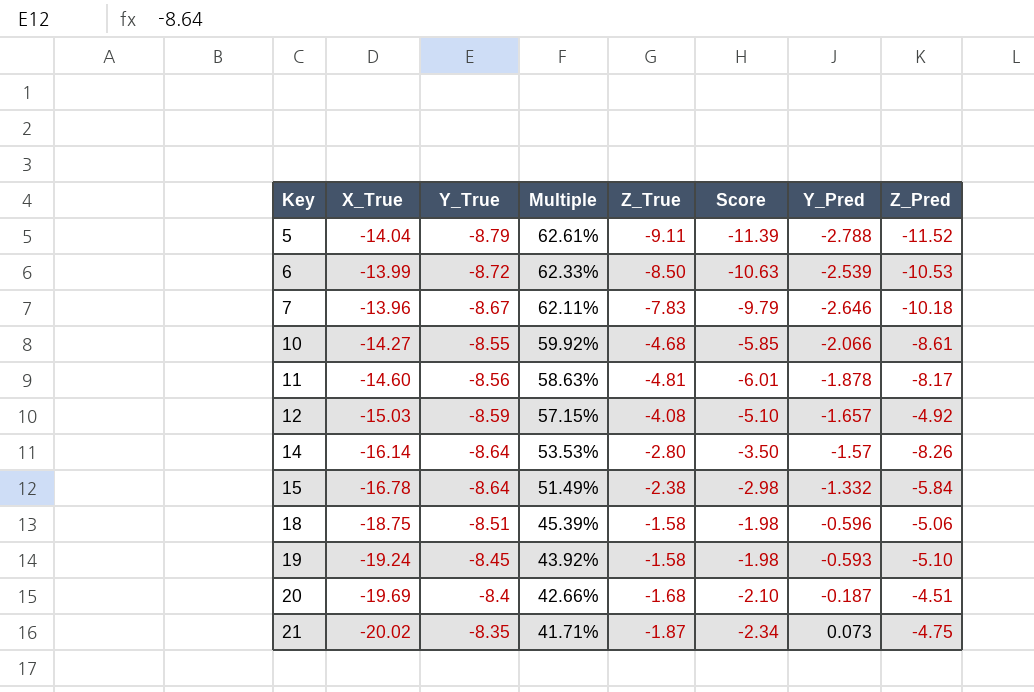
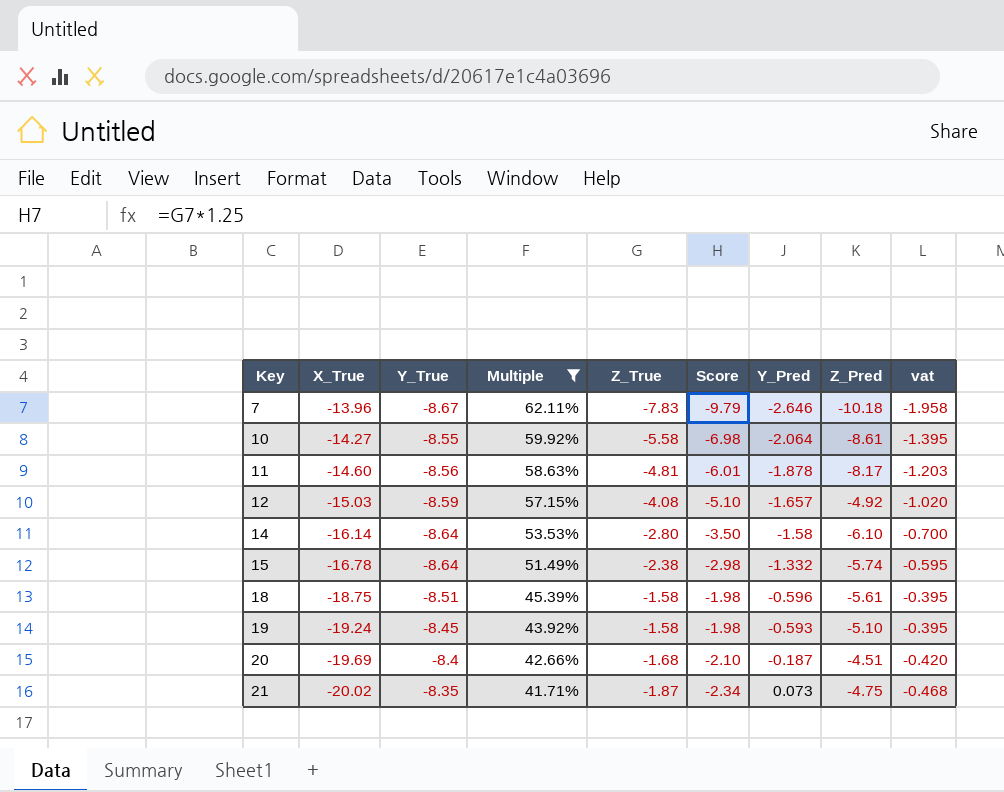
filter: none -> Multiple <= 62.11%
column vat | formula: none -> [Z_True] * 0.25
10 | Z_True: -4.68 -> -5.58
10 | Score: -5.85 -> -6.98
10 | Y_Pred: -2.066 -> -2.064
14 | Y_Pred: -1.57 -> -1.58
14 | Z_Pred: -8.26 -> -6.10
15 | Z_Pred: -5.84 -> -5.74
18 | Z_Pred: -5.06 -> -5.61

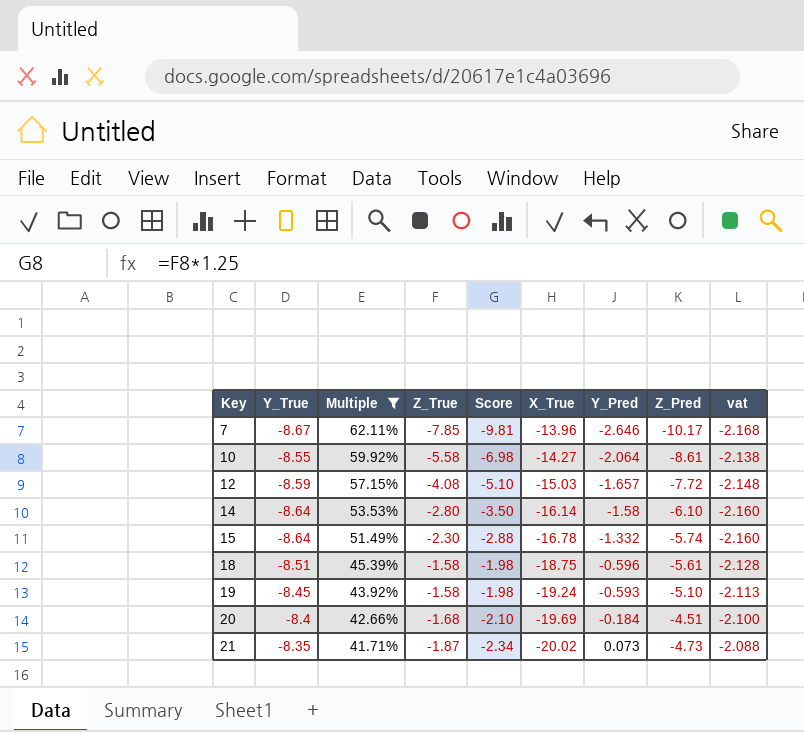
column X_True | position: 2 -> 6
column vat | formula: [Z_True] * 0.25 -> [Y_True] * 0.25
row 11: -14.60 | -8.56 | 58.63% | -4.81 | -6.01 | -1.878 | -8.17 | -1.203 -> none
7 | Z_True: -7.83 -> -7.85
7 | Score: -9.79 -> -9.81
7 | Z_Pred: -10.18 -> -10.17
12 | Z_Pred: -4.92 -> -7.72
15 | Z_True: -2.38 -> -2.30
15 | Score: -2.98 -> -2.88
20 | Y_Pred: -0.187 -> -0.184
21 | Z_Pred: -4.75 -> -4.73

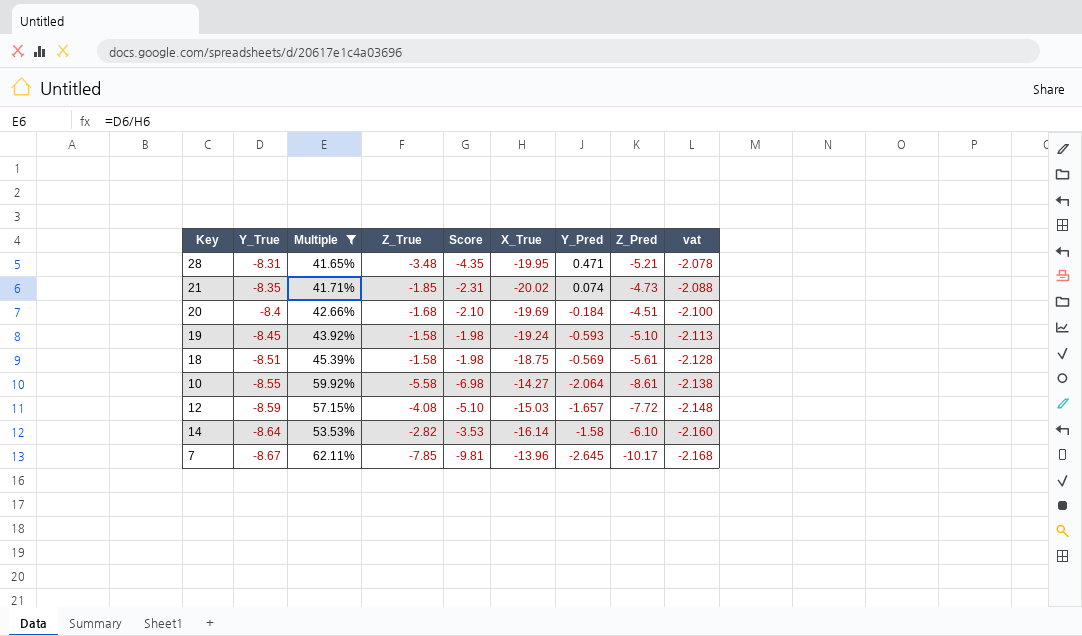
row order: Key ascending -> Y_True descending
row 15: -8.64 | 51.49% | -2.30 | -2.88 | -16.78 | -1.332 | -5.74 | -2.160 -> none
row 28: none -> -8.31 | 41.65% | -3.48 | -4.35 | -19.95 | 0.471 | -5.21 | -2.078
21 | Z_True: -1.87 -> -1.85
21 | Score: -2.34 -> -2.31
21 | Y_Pred: 0.073 -> 0.074
18 | Y_Pred: -0.596 -> -0.569
14 | Z_True: -2.80 -> -2.82
14 | Score: -3.50 -> -3.53
7 | Y_Pred: -2.646 -> -2.645

